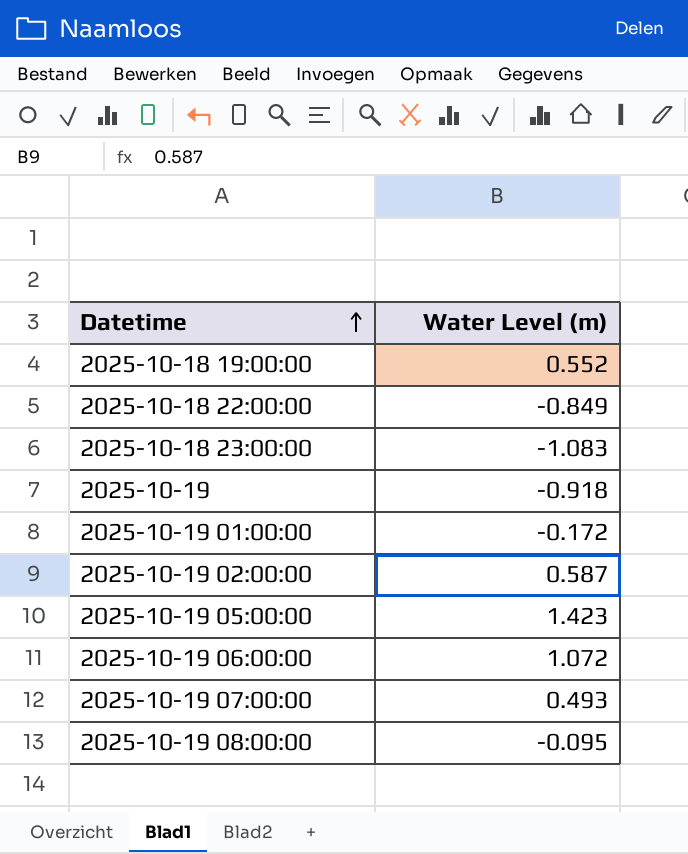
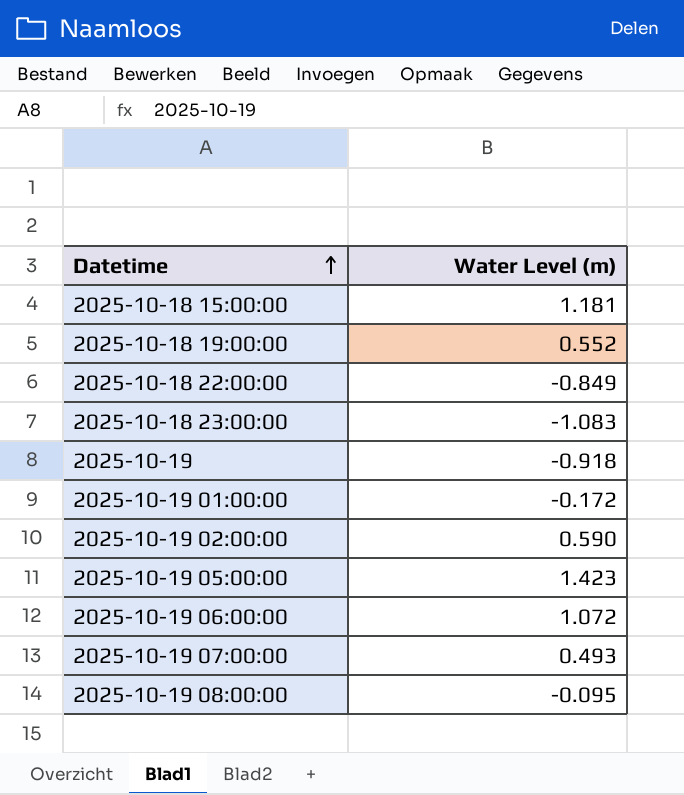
row 2025-10-18 15:00:00: none -> 1.181
2025-10-19 02:00:00 | Water Level (m): 0.587 -> 0.590

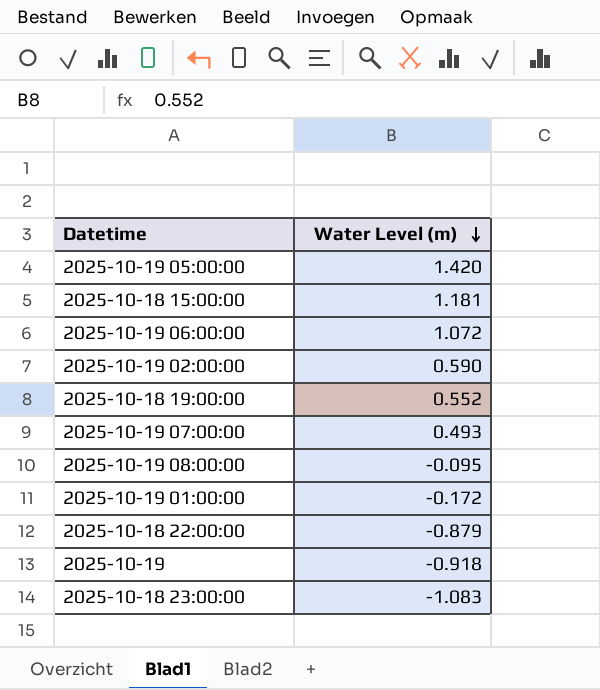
row order: Datetime ascending -> Water Level (m) descending
2025-10-19 05:00:00 | Water Level (m): 1.423 -> 1.420
2025-10-18 22:00:00 | Water Level (m): -0.849 -> -0.879

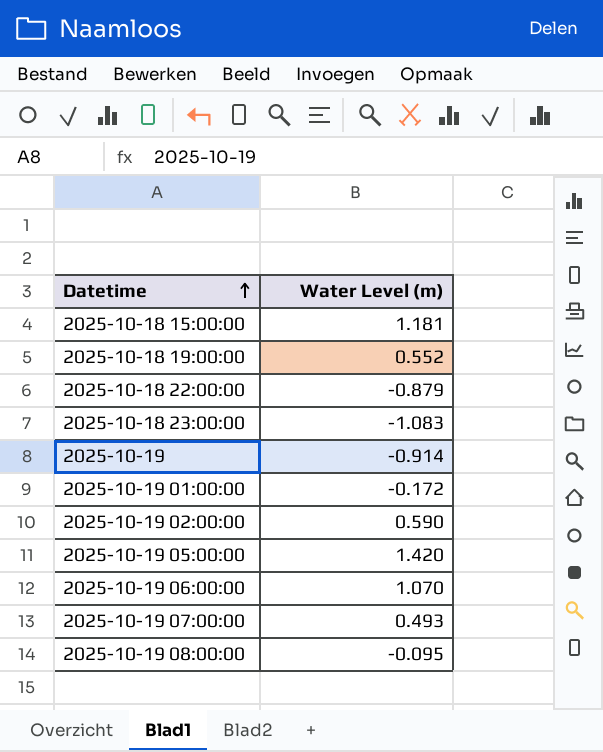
row order: Water Level (m) descending -> Datetime ascending
2025-10-19 | Water Level (m): -0.918 -> -0.914
2025-10-19 06:00:00 | Water Level (m): 1.072 -> 1.070

